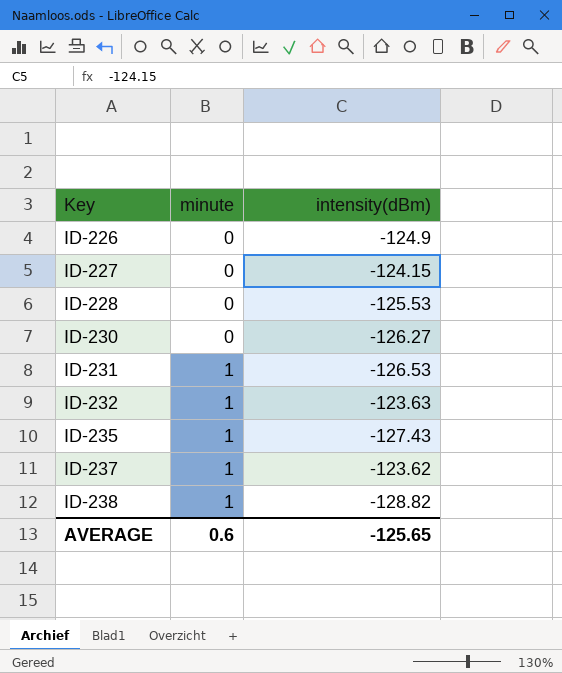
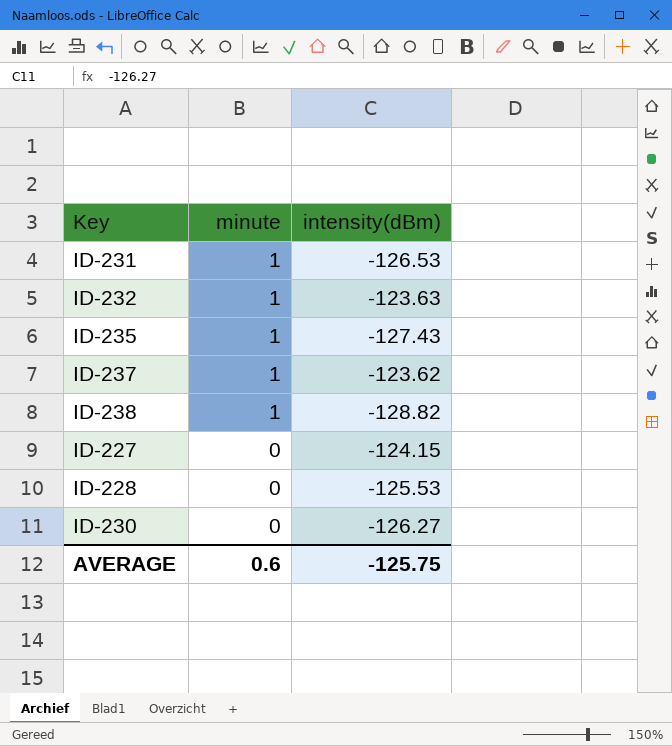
row order: Key ascending -> minute descending
row ID-226: 0 | -124.9 -> none
AVERAGE | intensity(dBm): -125.65 -> -125.75

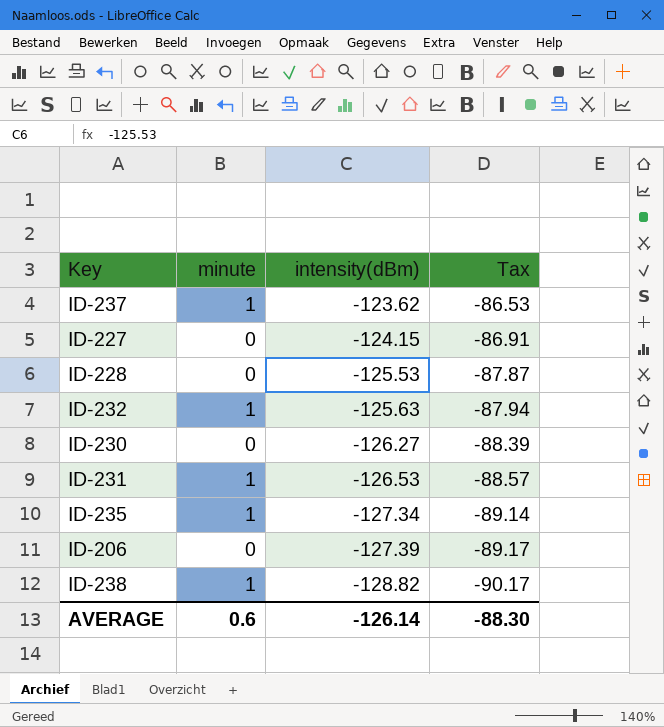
row order: minute descending -> intensity(dBm) descending
column Tax | formula: none -> [intensity(dBm)] * 0.7
ID-232 | intensity(dBm): -123.63 -> -125.63
ID-235 | intensity(dBm): -127.43 -> -127.34
row ID-206: none -> 0 | -127.39 | -89.17
AVERAGE | intensity(dBm): -125.75 -> -126.14

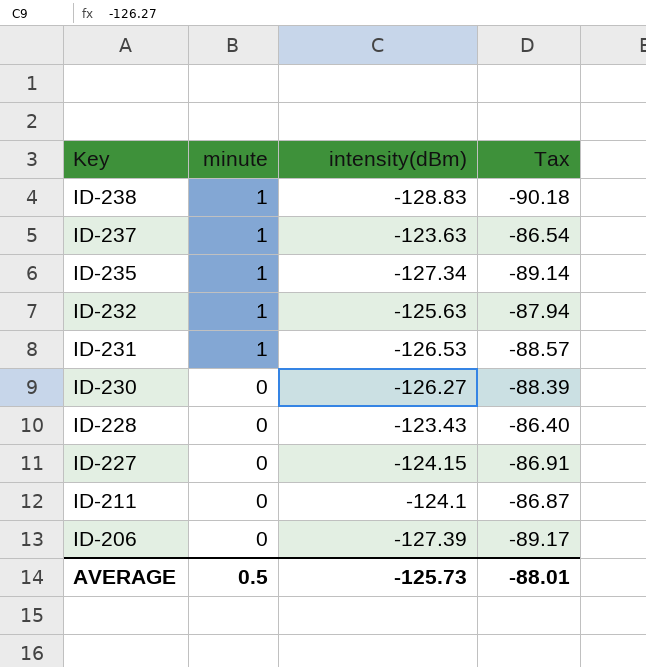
row order: intensity(dBm) descending -> Key descending
ID-238 | intensity(dBm): -128.82 -> -128.83
ID-238 | Tax: -90.17 -> -90.18
ID-237 | intensity(dBm): -123.62 -> -123.63
ID-237 | Tax: -86.53 -> -86.54
ID-228 | intensity(dBm): -125.53 -> -123.43
ID-228 | Tax: -87.87 -> -86.40
row ID-211: none -> 0 | -124.1 | -86.87
AVERAGE | minute: 0.6 -> 0.5
AVERAGE | intensity(dBm): -126.14 -> -125.73
AVERAGE | Tax: -88.30 -> -88.01

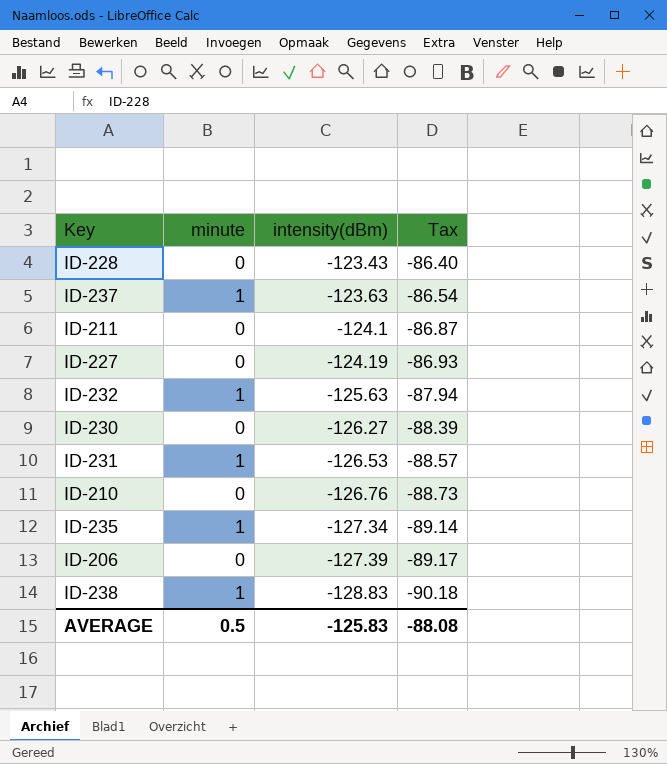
row order: Key descending -> intensity(dBm) descending
ID-227 | intensity(dBm): -124.15 -> -124.19
ID-227 | Tax: -86.91 -> -86.93
row ID-210: none -> 0 | -126.76 | -88.73
AVERAGE | intensity(dBm): -125.73 -> -125.83
AVERAGE | Tax: -88.01 -> -88.08

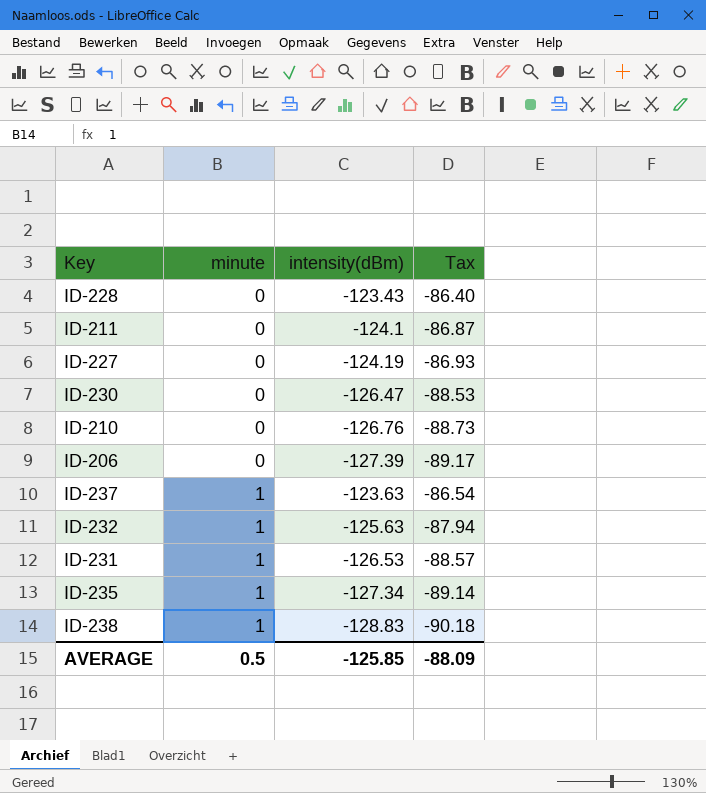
row order: intensity(dBm) descending -> minute ascending
ID-230 | intensity(dBm): -126.27 -> -126.47
ID-230 | Tax: -88.39 -> -88.53
AVERAGE | intensity(dBm): -125.83 -> -125.85
AVERAGE | Tax: -88.08 -> -88.09

